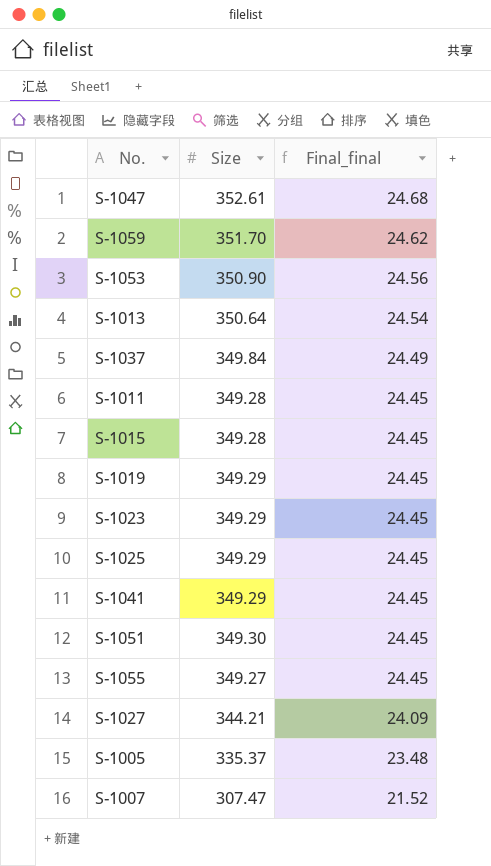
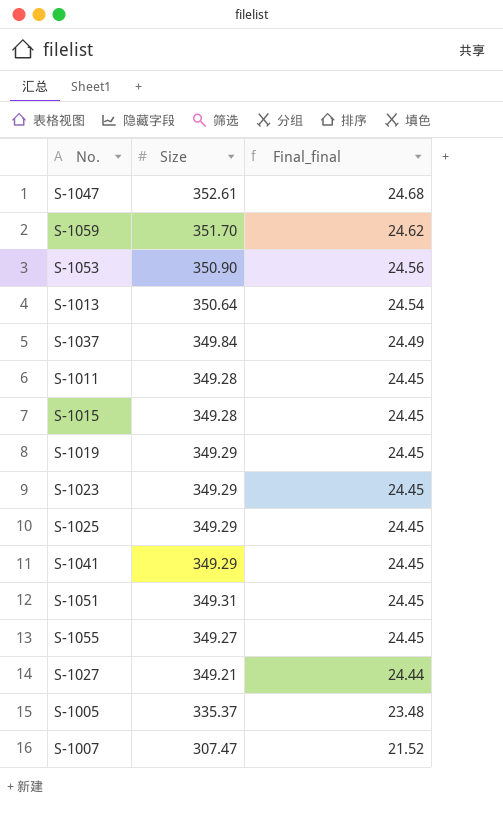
S-1051 | Size: 349.30 -> 349.31
S-1027 | Size: 344.21 -> 349.21
S-1027 | Final_final: 24.09 -> 24.44

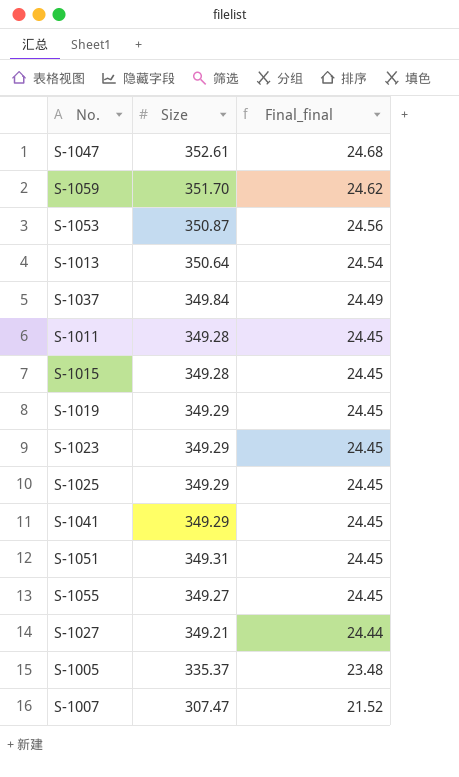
S-1053 | Size: 350.90 -> 350.87

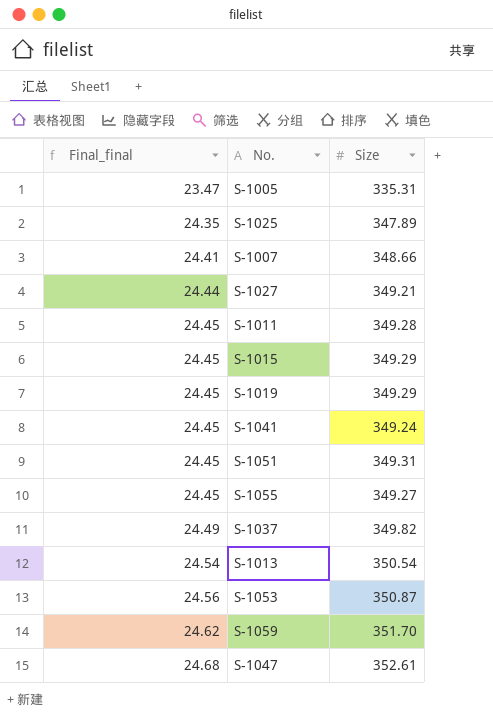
row order: Final_final descending -> Final_final ascending
column Final_final | position: 3 -> 1
row S-1023: 349.29 | 24.45 -> none
S-1005 | Final_final: 23.48 -> 23.47
S-1005 | Size: 335.37 -> 335.31
S-1025 | Final_final: 24.45 -> 24.35
S-1025 | Size: 349.29 -> 347.89
S-1007 | Final_final: 21.52 -> 24.41
S-1007 | Size: 307.47 -> 348.66
S-1015 | Size: 349.28 -> 349.29
S-1041 | Size: 349.29 -> 349.24
S-1037 | Size: 349.84 -> 349.82
S-1013 | Size: 350.64 -> 350.54

